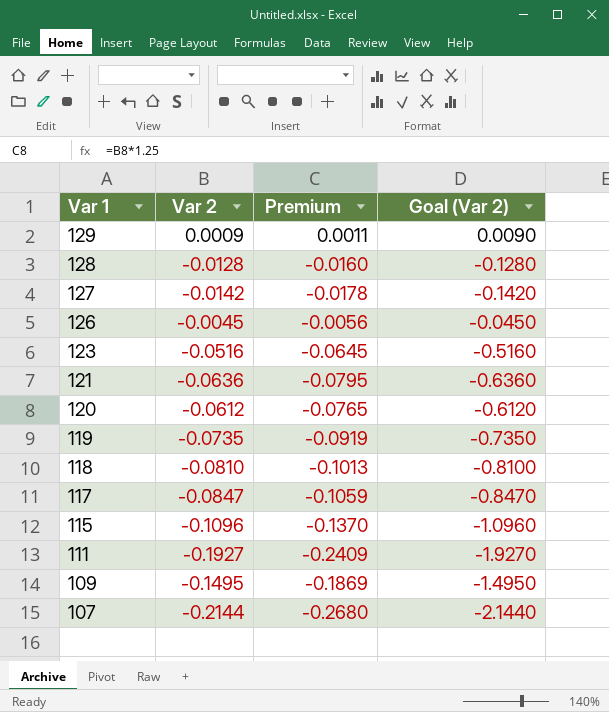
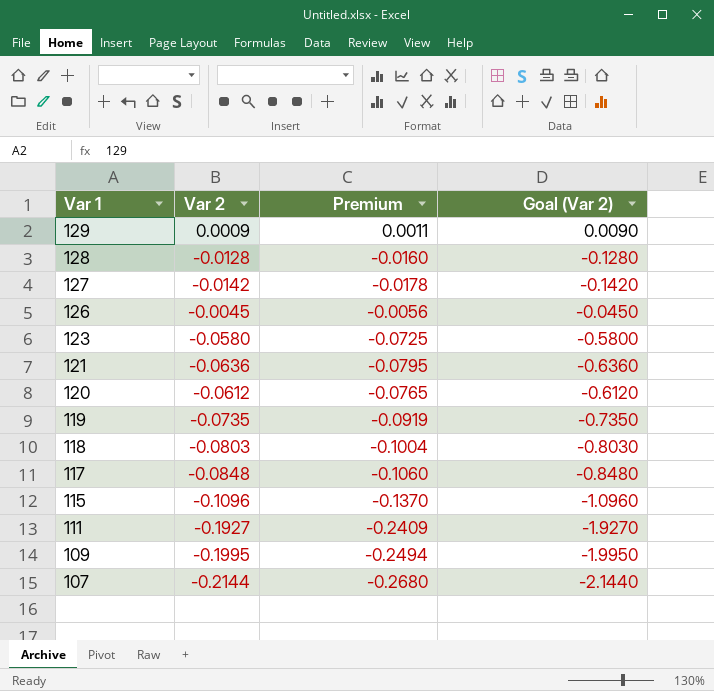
123 | Var 2: -0.0516 -> -0.0580
123 | Premium: -0.0645 -> -0.0725
123 | Goal (Var 2): -0.5160 -> -0.5800
118 | Var 2: -0.0810 -> -0.0803
118 | Premium: -0.1013 -> -0.1004
118 | Goal (Var 2): -0.8100 -> -0.8030
117 | Var 2: -0.0847 -> -0.0848
117 | Premium: -0.1059 -> -0.1060
117 | Goal (Var 2): -0.8470 -> -0.8480
109 | Var 2: -0.1495 -> -0.1995
109 | Premium: -0.1869 -> -0.2494
109 | Goal (Var 2): -1.4950 -> -1.9950

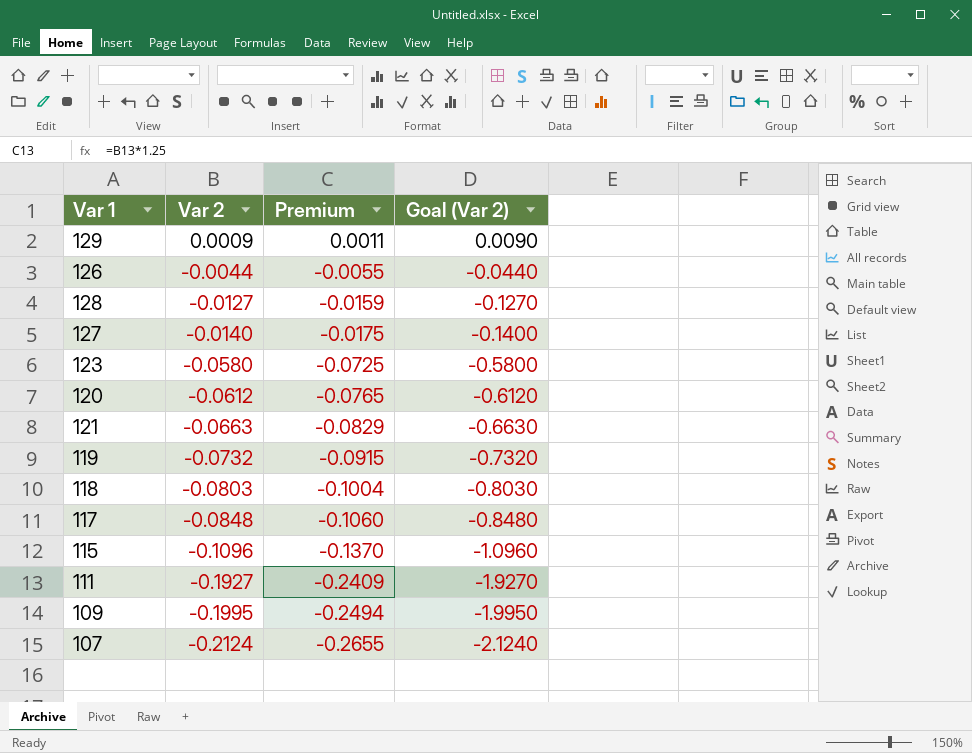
row order: Var 1 descending -> Var 2 descending
126 | Var 2: -0.0045 -> -0.0044
126 | Premium: -0.0056 -> -0.0055
126 | Goal (Var 2): -0.0450 -> -0.0440
128 | Var 2: -0.0128 -> -0.0127
128 | Premium: -0.0160 -> -0.0159
128 | Goal (Var 2): -0.1280 -> -0.1270
127 | Var 2: -0.0142 -> -0.0140
127 | Premium: -0.0178 -> -0.0175
127 | Goal (Var 2): -0.1420 -> -0.1400
121 | Var 2: -0.0636 -> -0.0663
121 | Premium: -0.0795 -> -0.0829
121 | Goal (Var 2): -0.6360 -> -0.6630
119 | Var 2: -0.0735 -> -0.0732
119 | Premium: -0.0919 -> -0.0915
119 | Goal (Var 2): -0.7350 -> -0.7320
107 | Var 2: -0.2144 -> -0.2124
107 | Premium: -0.2680 -> -0.2655
107 | Goal (Var 2): -2.1440 -> -2.1240

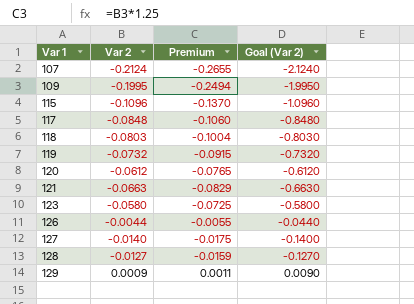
row order: Var 2 descending -> Var 1 ascending
row 111: -0.1927 | -0.2409 | -1.9270 -> none

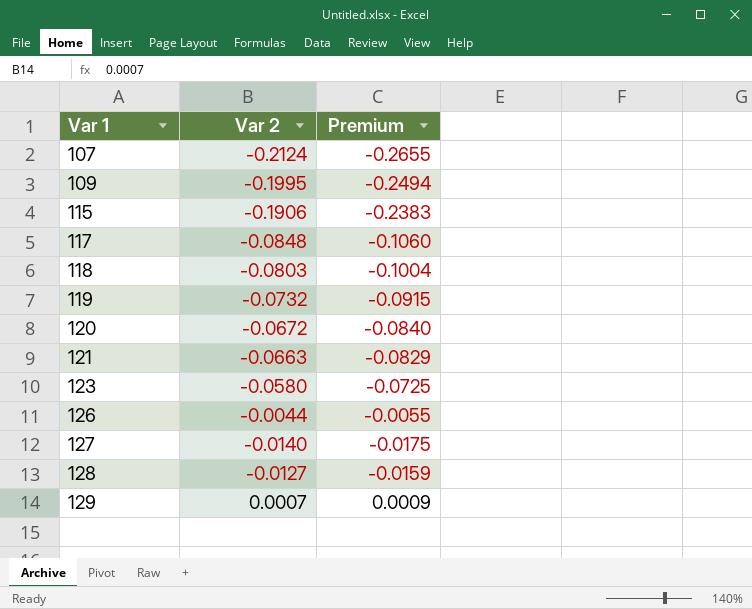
column Goal (Var 2) | formula: [Var 2] * 10 -> none
115 | Var 2: -0.1096 -> -0.1906
115 | Premium: -0.1370 -> -0.2383
120 | Var 2: -0.0612 -> -0.0672
120 | Premium: -0.0765 -> -0.0840
129 | Var 2: 0.0009 -> 0.0007
129 | Premium: 0.0011 -> 0.0009

